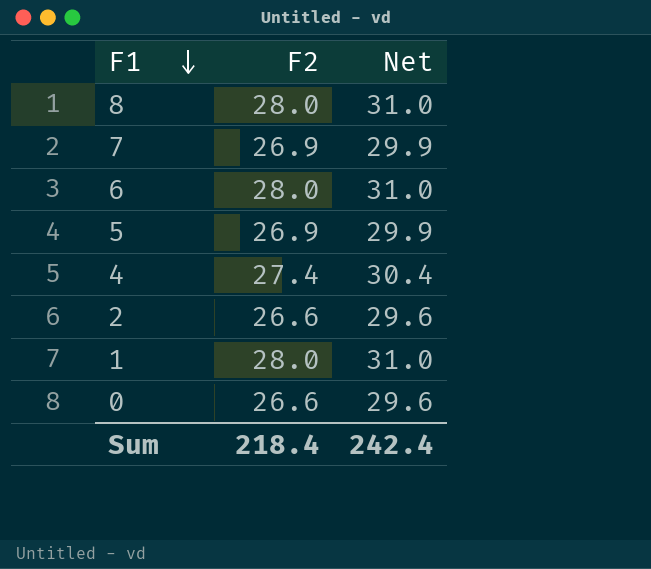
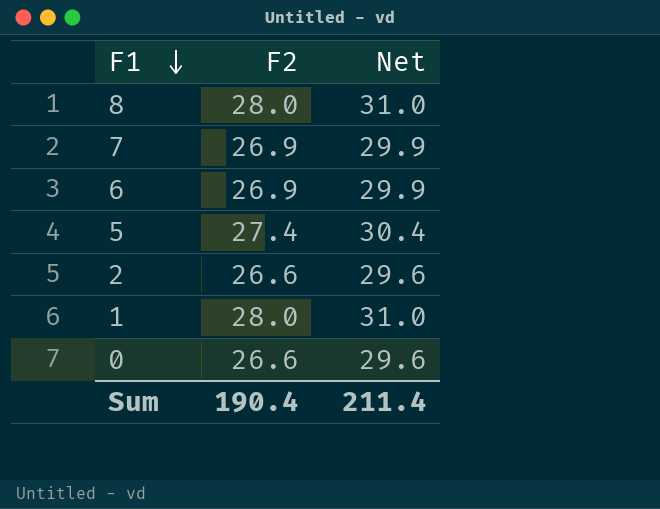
row 4: 27.4 | 30.4 -> none
6 | F2: 28.0 -> 26.9
6 | Net: 31.0 -> 29.9
5 | F2: 26.9 -> 27.4
5 | Net: 29.9 -> 30.4
Sum | F2: 218.4 -> 190.4
Sum | Net: 242.4 -> 211.4

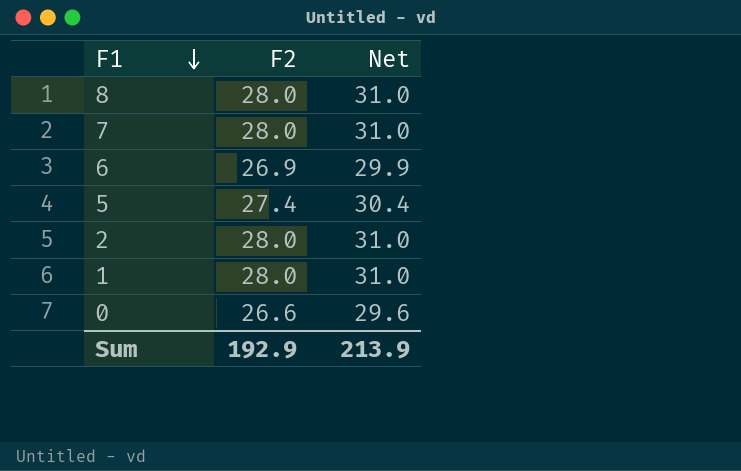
7 | F2: 26.9 -> 28.0
7 | Net: 29.9 -> 31.0
2 | F2: 26.6 -> 28.0
2 | Net: 29.6 -> 31.0
Sum | F2: 190.4 -> 192.9
Sum | Net: 211.4 -> 213.9

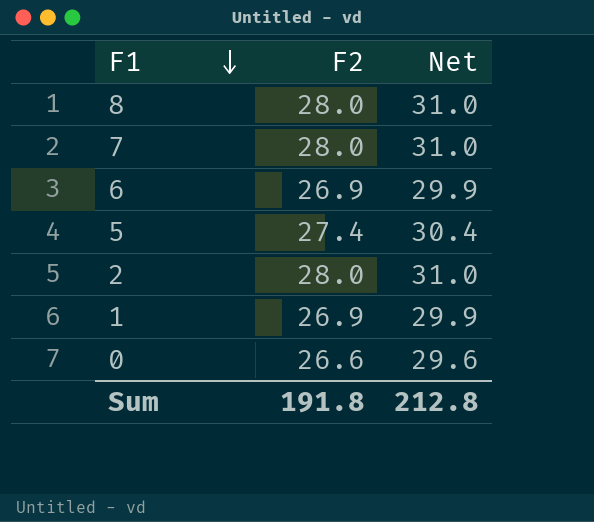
1 | F2: 28.0 -> 26.9
1 | Net: 31.0 -> 29.9
Sum | F2: 192.9 -> 191.8
Sum | Net: 213.9 -> 212.8

